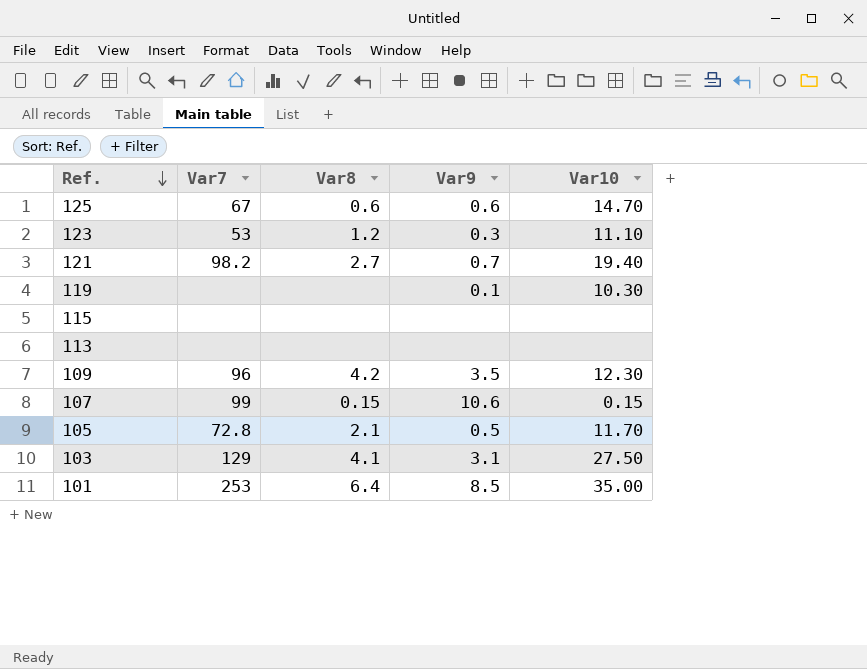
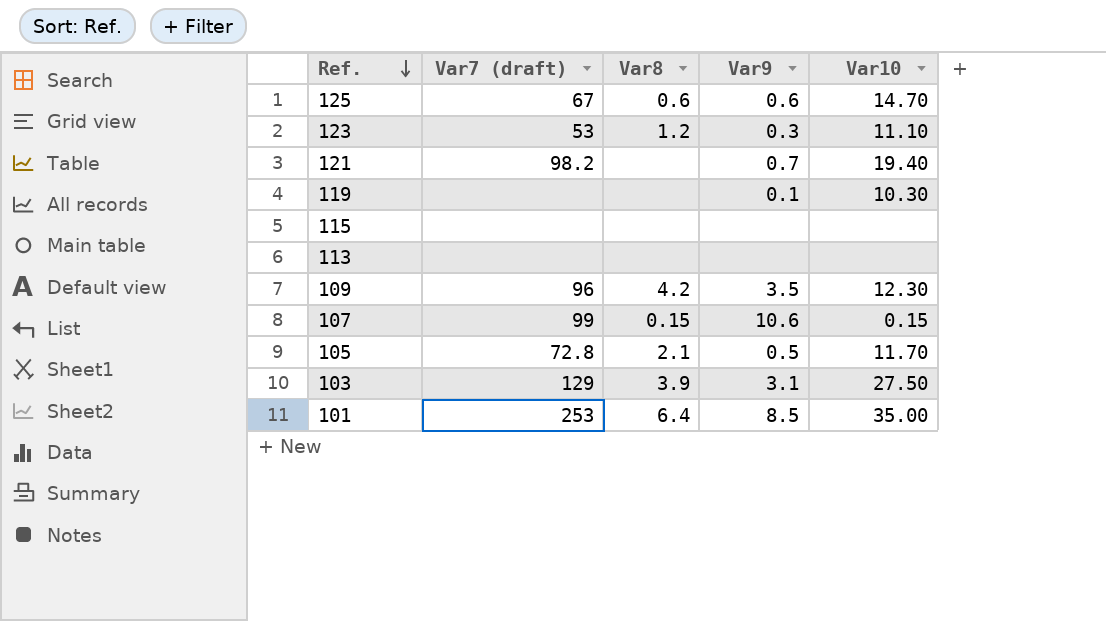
column name: Var7 -> Var7 (draft)
121 | Var8: 2.7 -> none
103 | Var8: 4.1 -> 3.9

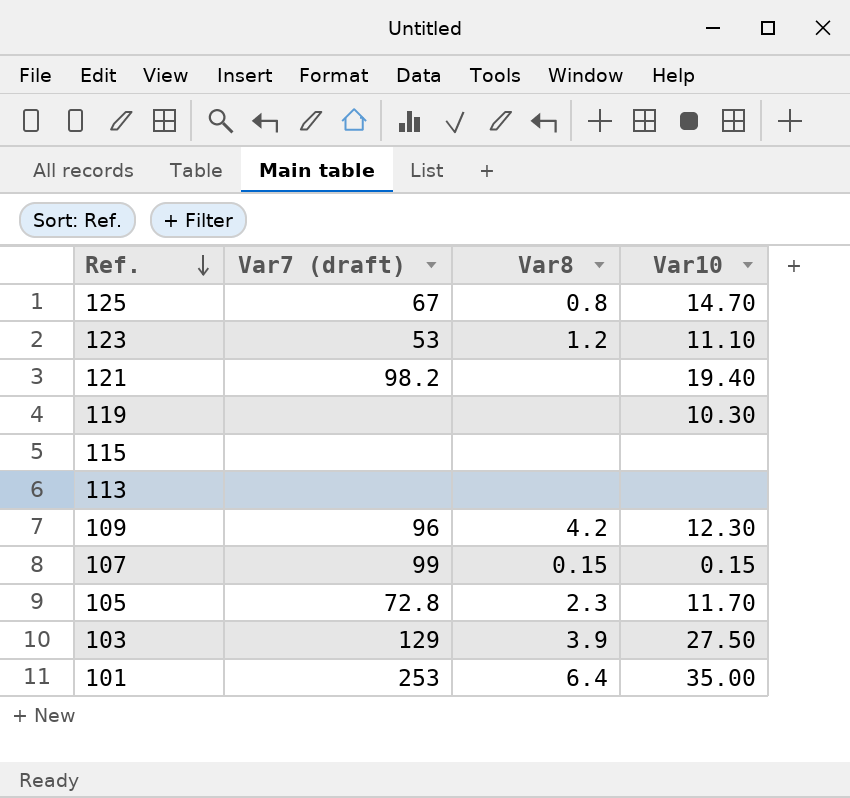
column Var9 | position: 4 -> none
125 | Var8: 0.6 -> 0.8
105 | Var8: 2.1 -> 2.3

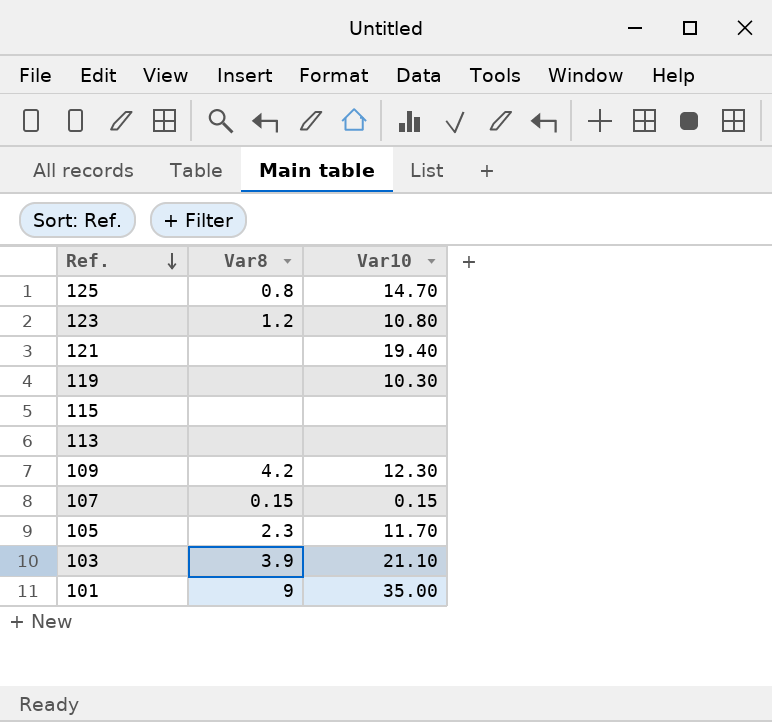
column Var7 (draft) | position: 2 -> none
123 | Var10: 11.10 -> 10.80
103 | Var10: 27.50 -> 21.10
101 | Var8: 6.4 -> 9

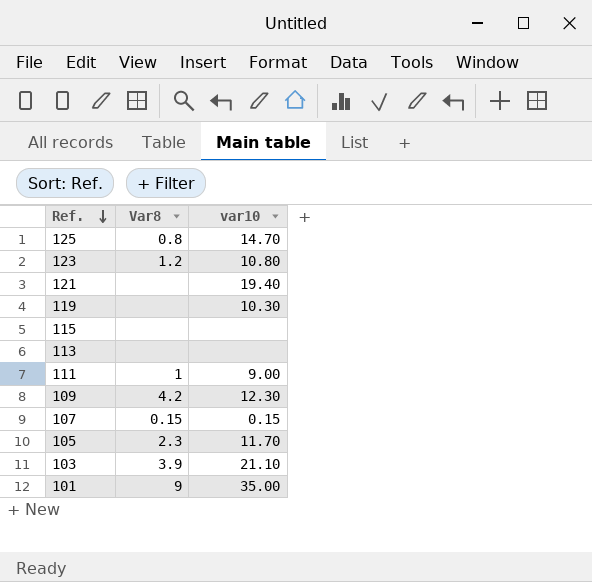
column name: Var10 -> var10
row 111: none -> 1 | 9.00

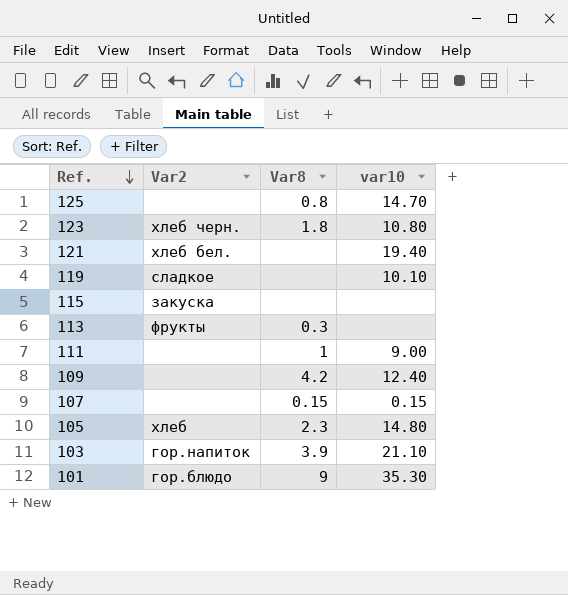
column Var2 | position: none -> 2
123 | Var8: 1.2 -> 1.8
119 | var10: 10.30 -> 10.10
113 | Var8: none -> 0.3
109 | var10: 12.30 -> 12.40
105 | var10: 11.70 -> 14.80
101 | var10: 35.00 -> 35.30

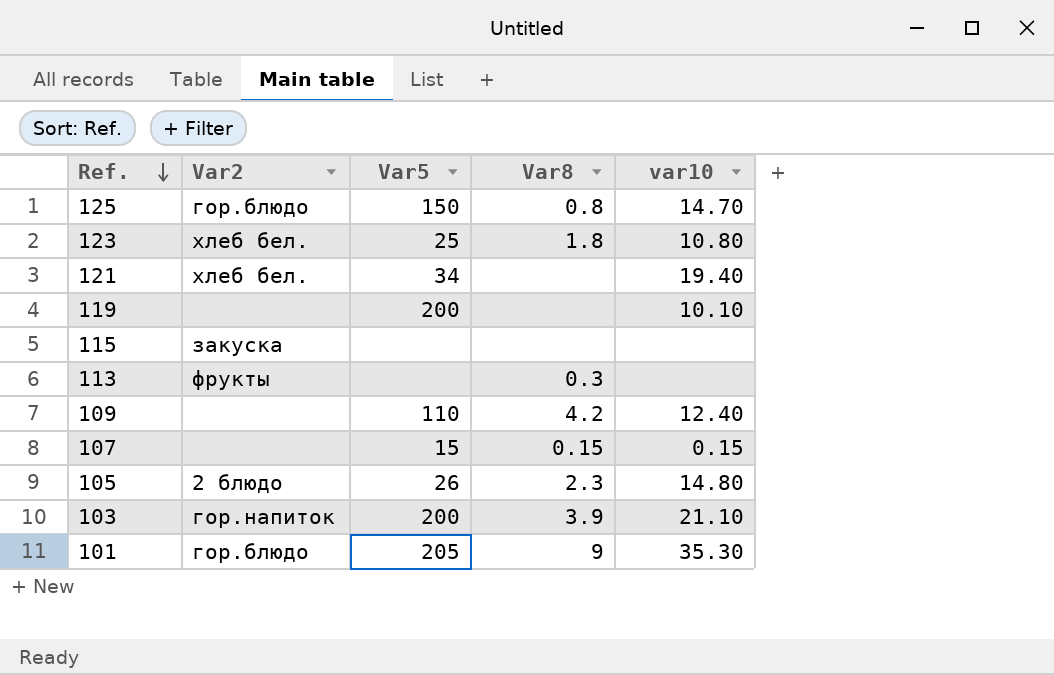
column Var5 | position: none -> 3
row 111: none | 1 | 9.00 -> none
125 | Var2: none -> гор.блюдо
123 | Var2: хлеб черн. -> хлеб бел.
119 | Var2: сладкое -> none
105 | Var2: хлеб -> 2 блюдо

